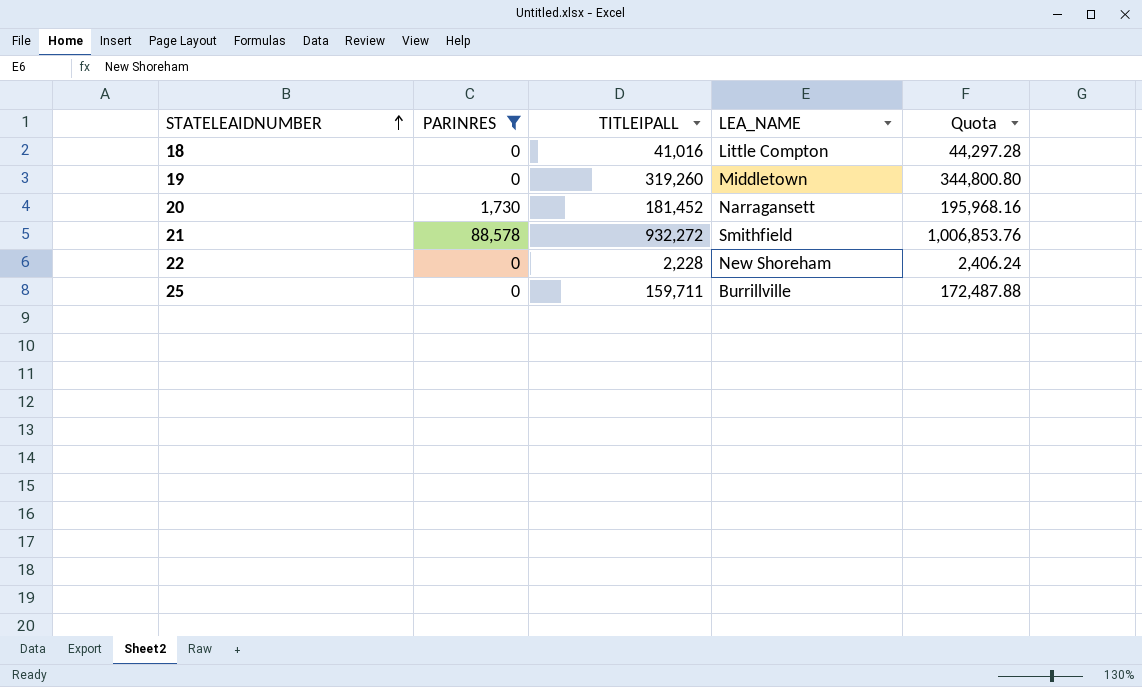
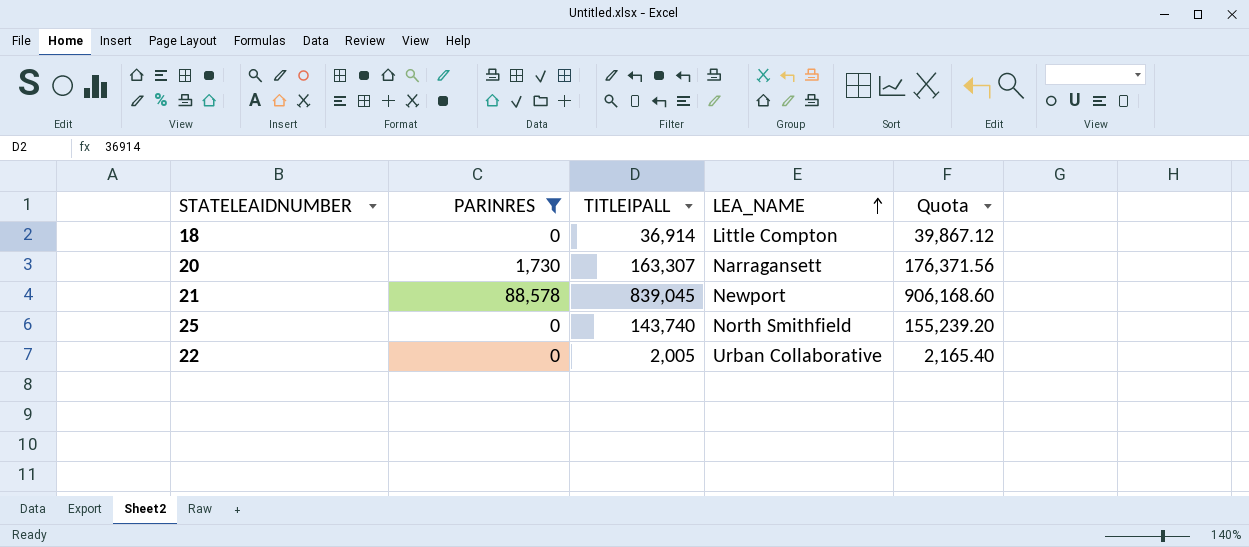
row order: STATELEAIDNUMBER ascending -> LEA_NAME ascending
row 19: 0 | 319,260 | Middletown | 344,800.80 -> none
18 | TITLEIPALL: 41,016 -> 36,914
18 | Quota: 44,297.28 -> 39,867.12
20 | TITLEIPALL: 181,452 -> 163,307
20 | Quota: 195,968.16 -> 176,371.56
21 | TITLEIPALL: 932,272 -> 839,045
21 | LEA_NAME: Smithfield -> Newport
21 | Quota: 1,006,853.76 -> 906,168.60
25 | TITLEIPALL: 159,711 -> 143,740
25 | LEA_NAME: Burrillville -> North Smithfield
25 | Quota: 172,487.88 -> 155,239.20
22 | TITLEIPALL: 2,228 -> 2,005
22 | LEA_NAME: New Shoreham -> Urban Collaborative
22 | Quota: 2,406.24 -> 2,165.40

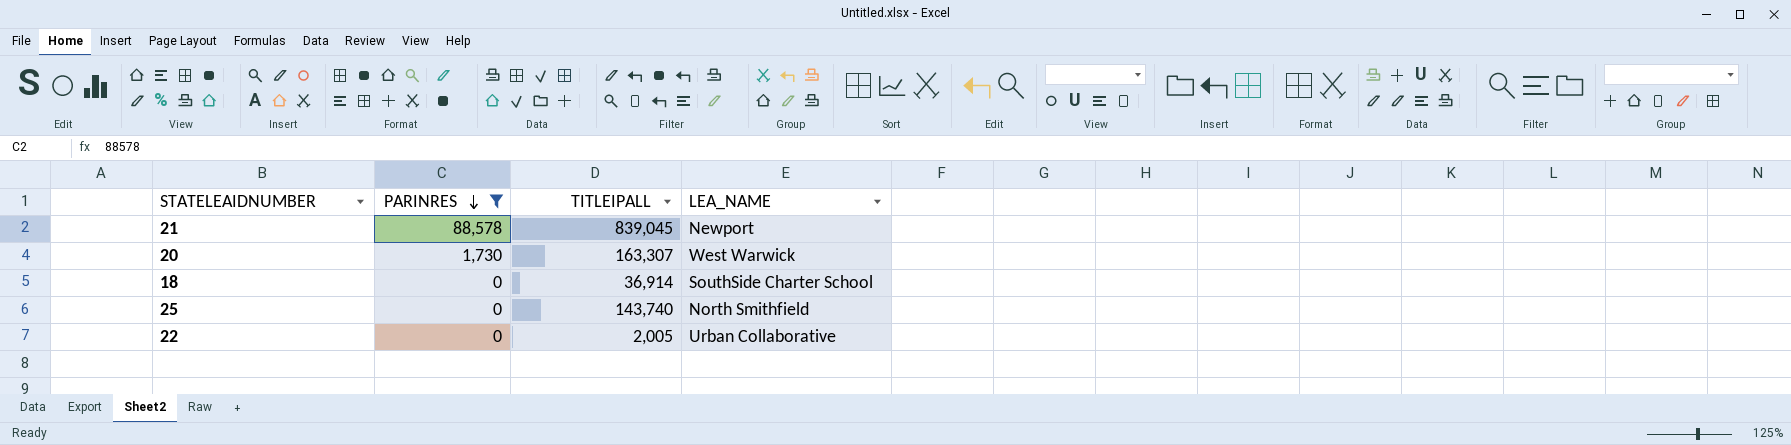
row order: LEA_NAME ascending -> PARINRES descending
column Quota | formula: [TITLEIPALL] * 1.08 -> none
20 | LEA_NAME: Narragansett -> West Warwick
18 | LEA_NAME: Little Compton -> SouthSide Charter School

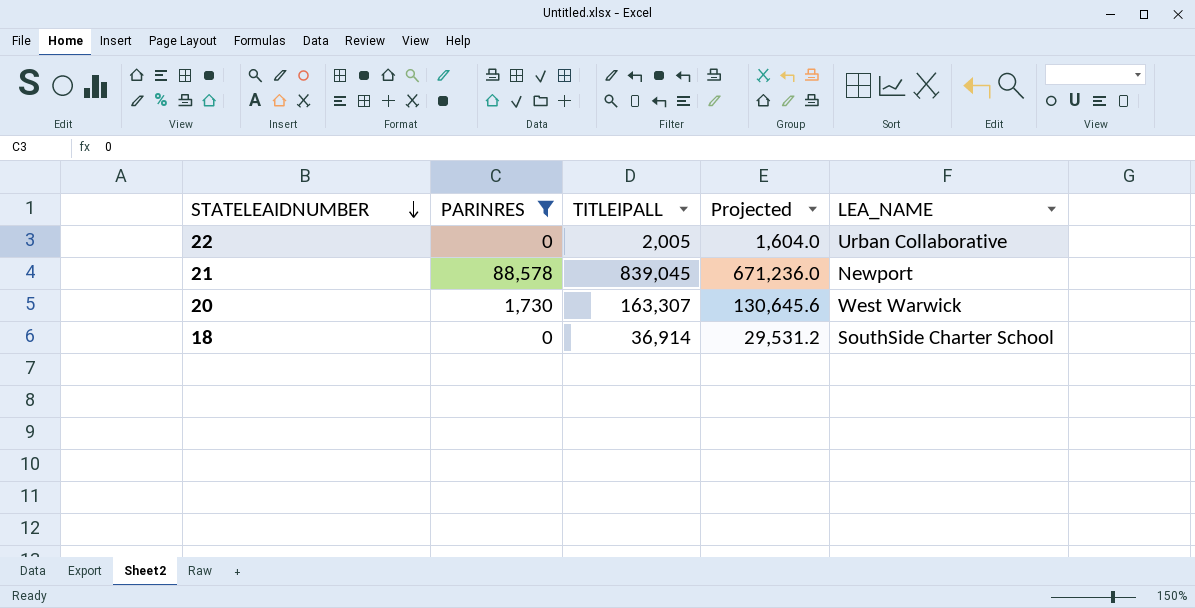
row order: PARINRES descending -> STATELEAIDNUMBER descending
column Projected | formula: none -> [TITLEIPALL] * 0.8
row 25: 0 | 143,740 | North Smithfield -> none

